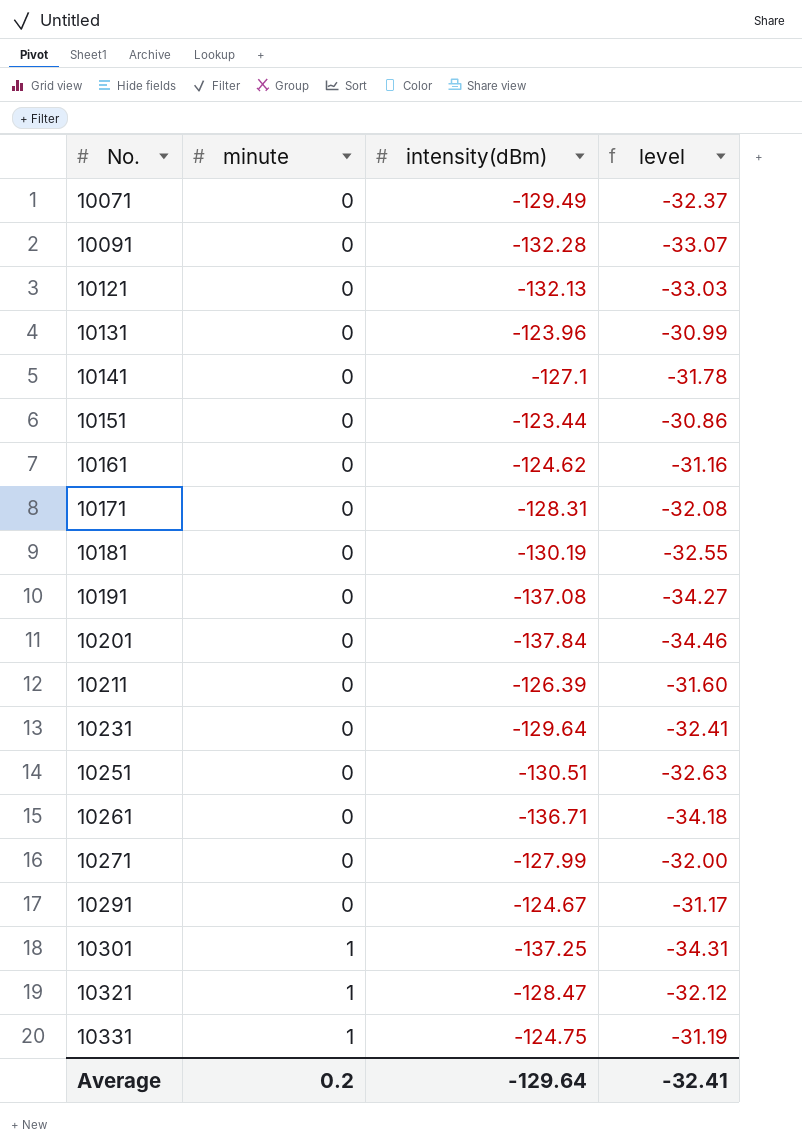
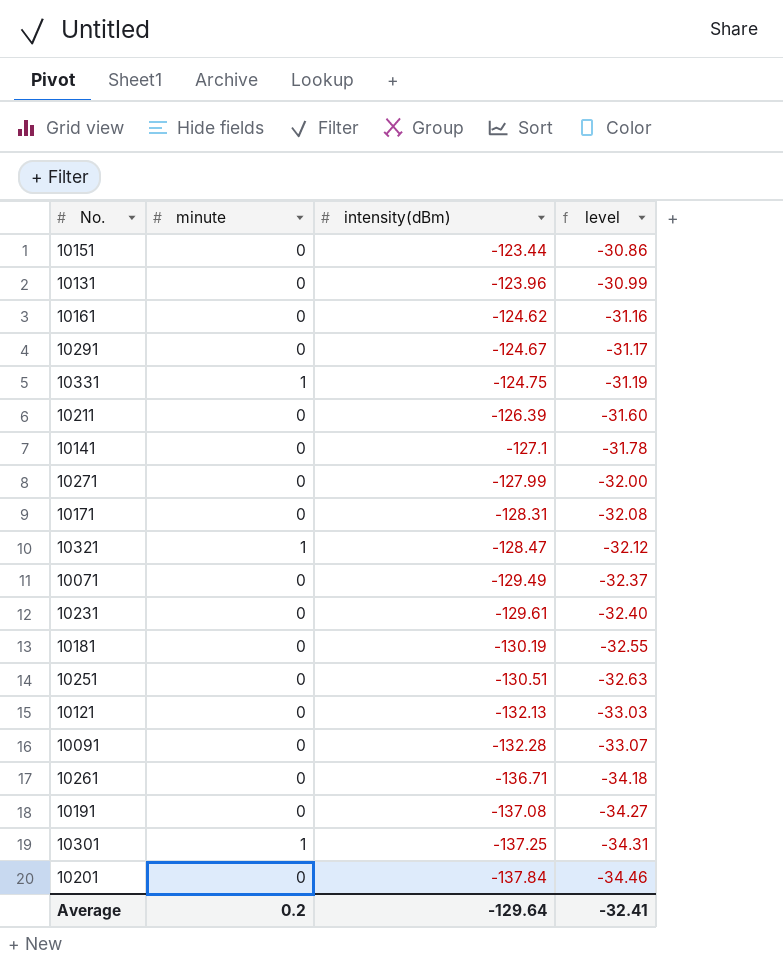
row order: No. ascending -> intensity(dBm) descending
10231 | intensity(dBm): -129.64 -> -129.61
10231 | level: -32.41 -> -32.40

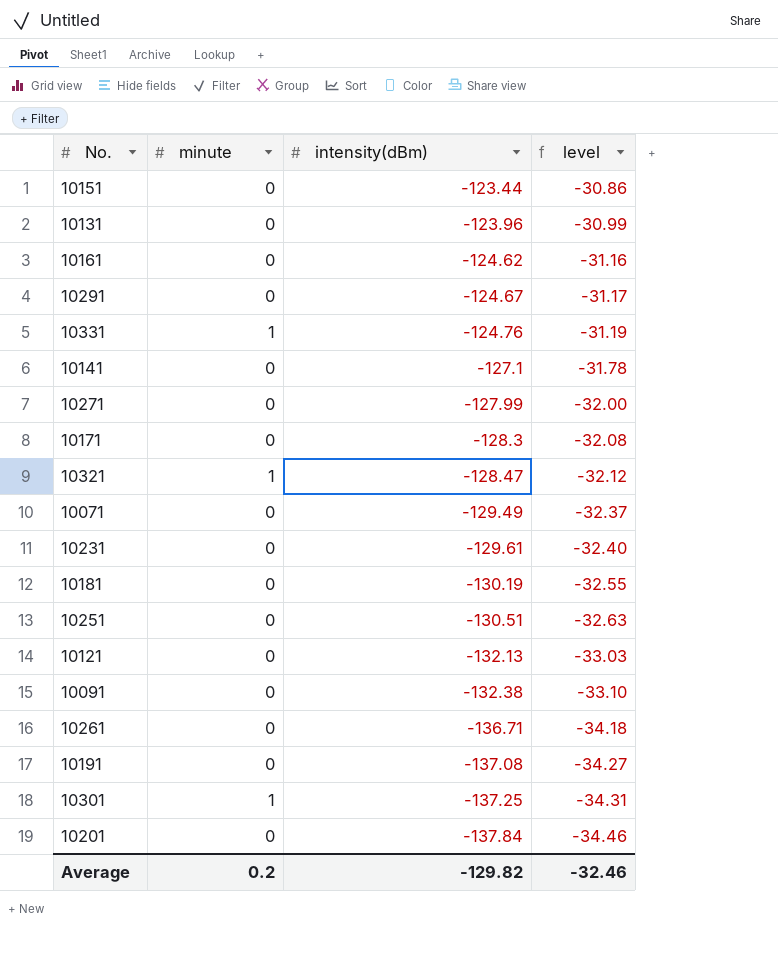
row 10211: 0 | -126.39 | -31.60 -> none
10331 | intensity(dBm): -124.75 -> -124.76
10171 | intensity(dBm): -128.31 -> -128.3
10091 | intensity(dBm): -132.28 -> -132.38
10091 | level: -33.07 -> -33.10
Average | intensity(dBm): -129.64 -> -129.82
Average | level: -32.41 -> -32.46

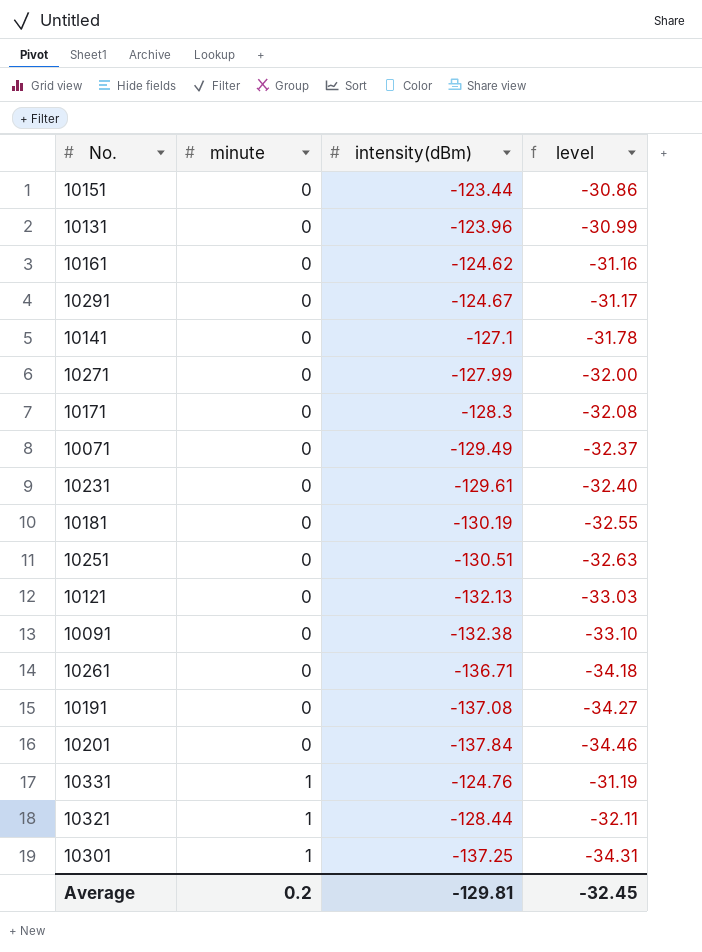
row order: intensity(dBm) descending -> minute ascending
10321 | intensity(dBm): -128.47 -> -128.44
10321 | level: -32.12 -> -32.11
Average | intensity(dBm): -129.82 -> -129.81
Average | level: -32.46 -> -32.45

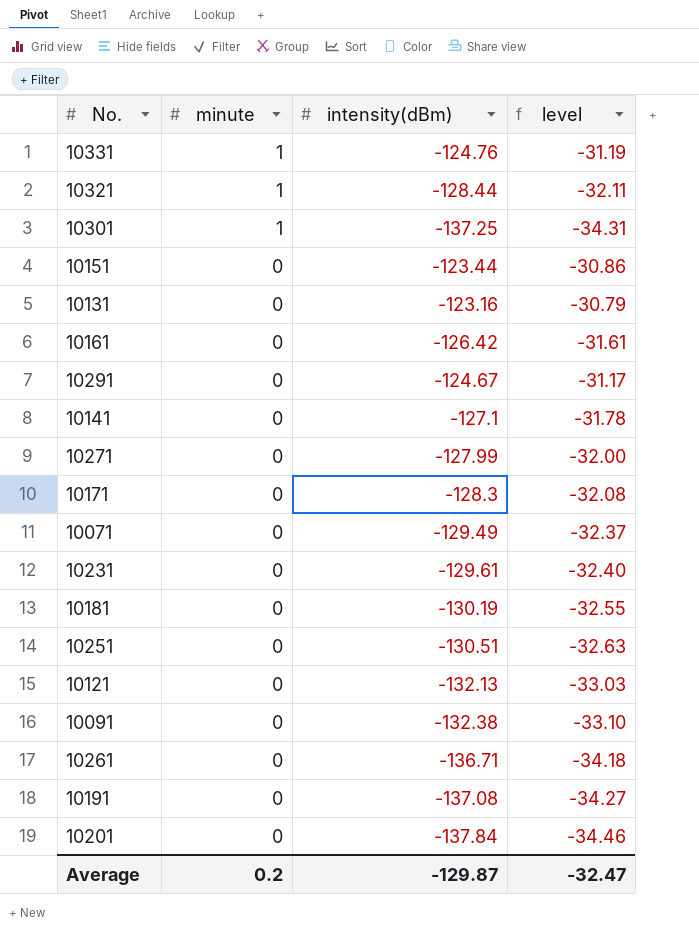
row order: minute ascending -> minute descending
10131 | intensity(dBm): -123.96 -> -123.16
10131 | level: -30.99 -> -30.79
10161 | intensity(dBm): -124.62 -> -126.42
10161 | level: -31.16 -> -31.61
Average | intensity(dBm): -129.81 -> -129.87
Average | level: -32.45 -> -32.47

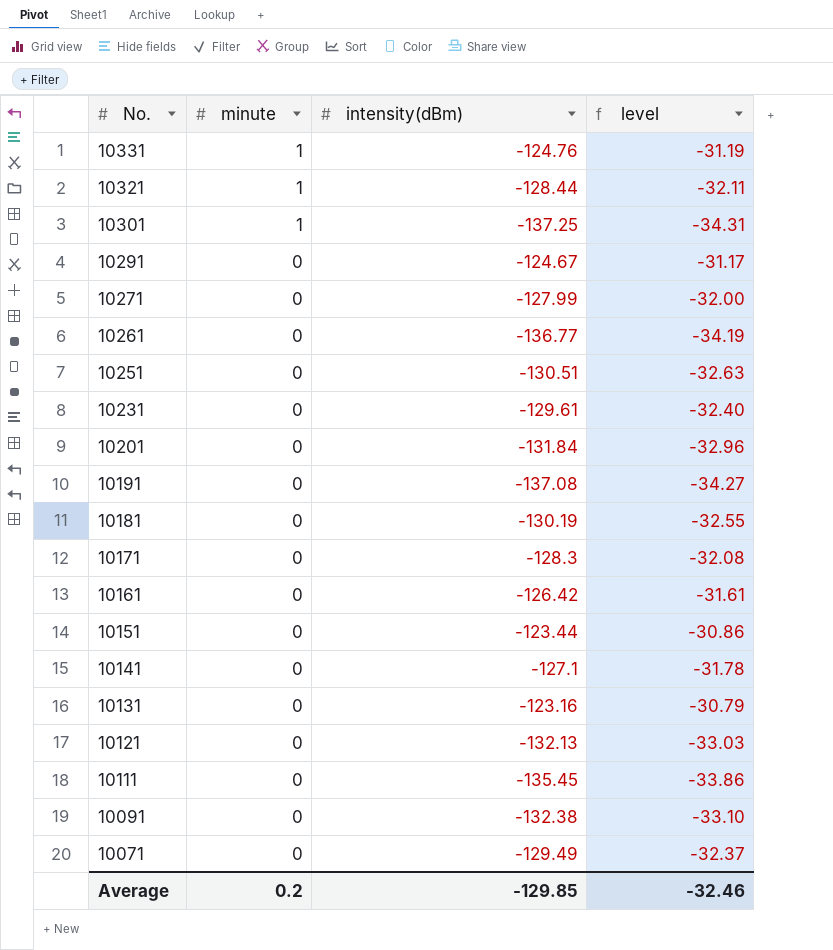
row order: minute descending -> No. descending
10261 | intensity(dBm): -136.71 -> -136.77
10261 | level: -34.18 -> -34.19
10201 | intensity(dBm): -137.84 -> -131.84
10201 | level: -34.46 -> -32.96
row 10111: none -> 0 | -135.45 | -33.86
Average | intensity(dBm): -129.87 -> -129.85
Average | level: -32.47 -> -32.46

